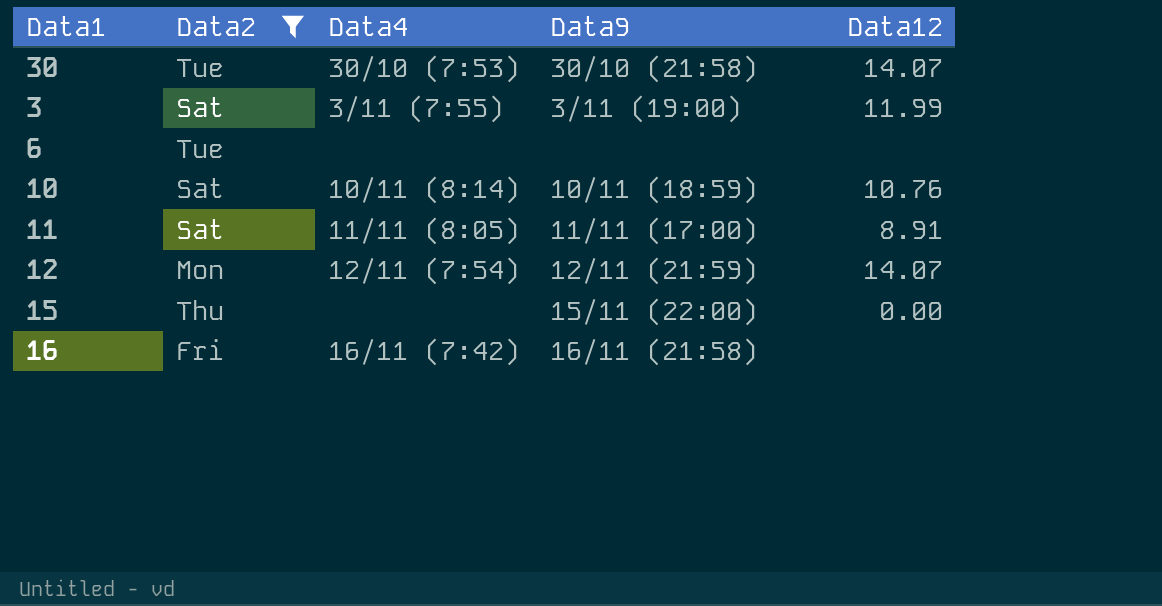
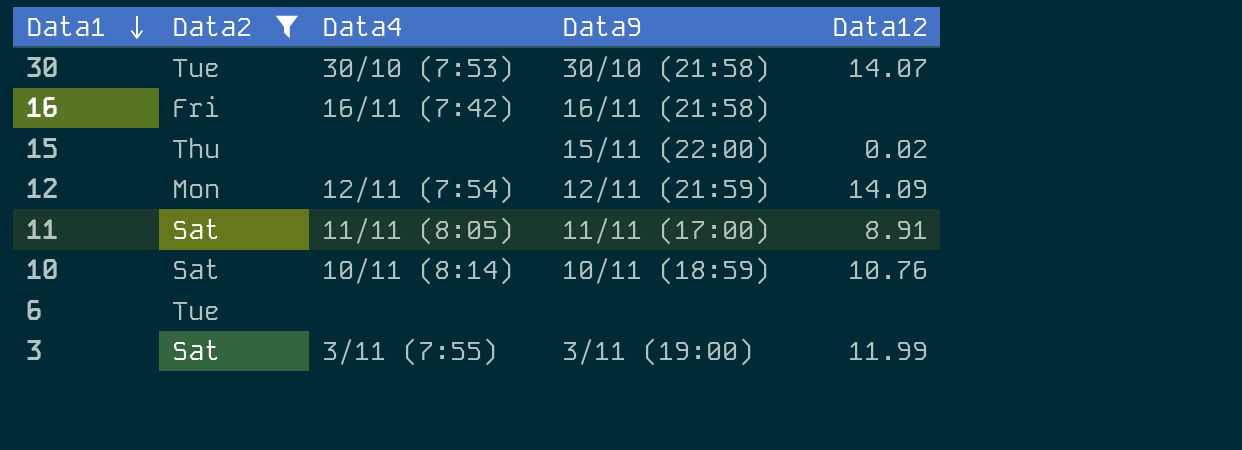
row order: none -> Data1 descending
15 | Data12: 0.00 -> 0.02
12 | Data12: 14.07 -> 14.09

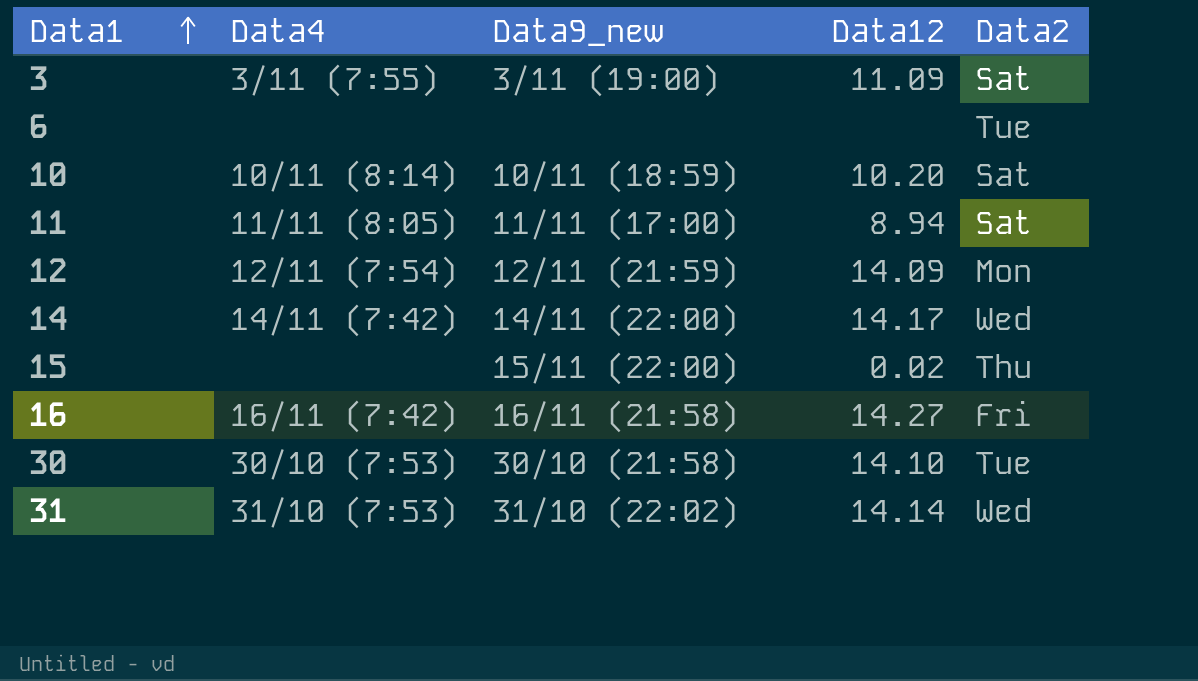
filter: Data2 != Wed -> none
row order: Data1 descending -> Data1 ascending
column name: Data9 -> Data9_new
column Data2 | position: 2 -> 5
3 | Data12: 11.99 -> 11.09
10 | Data12: 10.76 -> 10.20
11 | Data12: 8.91 -> 8.94
16 | Data12: none -> 14.27
30 | Data12: 14.07 -> 14.10

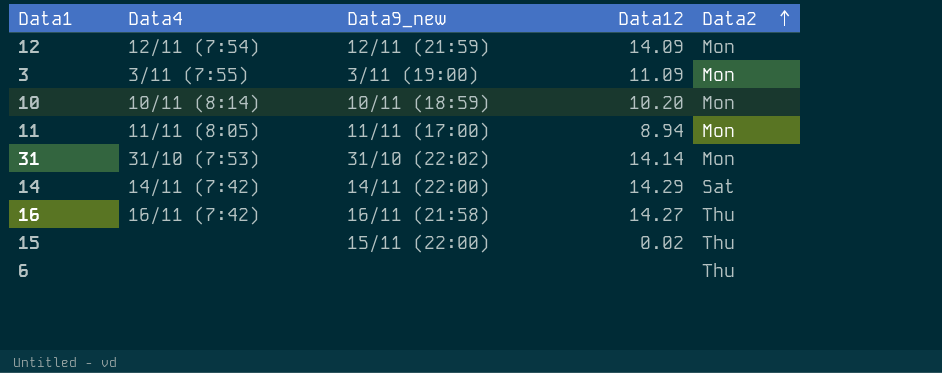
row order: Data1 ascending -> Data2 ascending
row 30: 30/10 (7:53) | 30/10 (21:58) | 14.10 | Tue -> none
3 | Data2: Sat -> Mon
10 | Data2: Sat -> Mon
11 | Data2: Sat -> Mon
31 | Data2: Wed -> Mon
14 | Data12: 14.17 -> 14.29
14 | Data2: Wed -> Sat
16 | Data2: Fri -> Thu
6 | Data2: Tue -> Thu

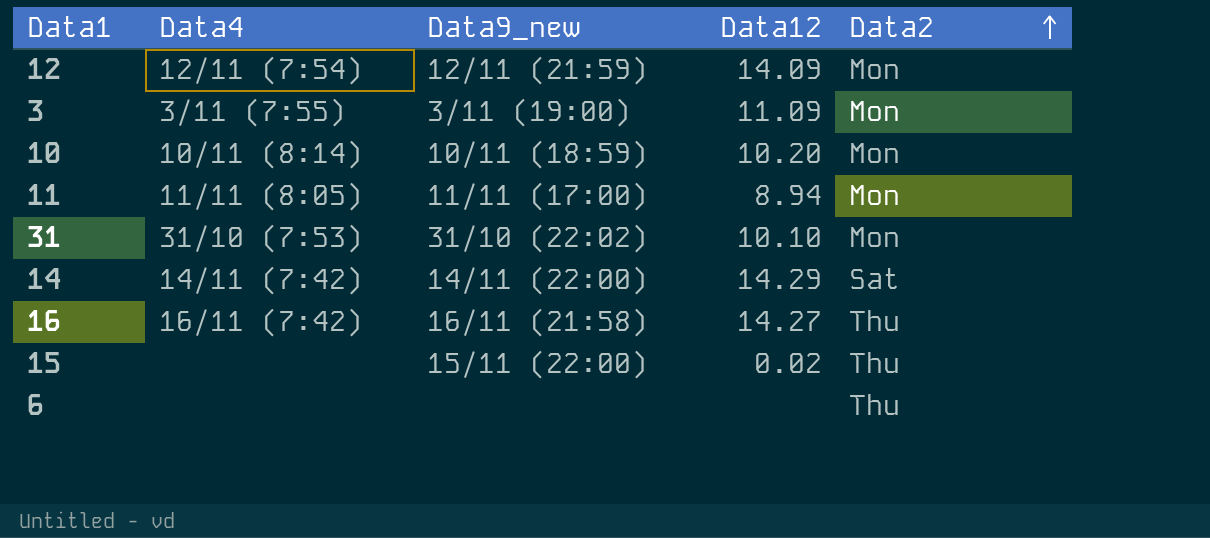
31 | Data12: 14.14 -> 10.10

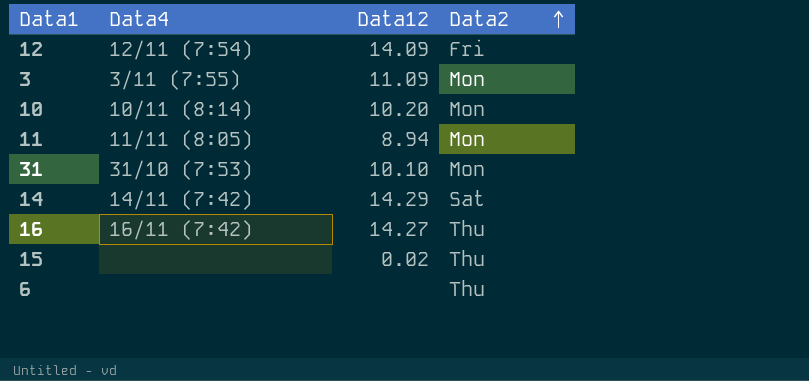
column Data9_new | position: 3 -> none
12 | Data2: Mon -> Fri

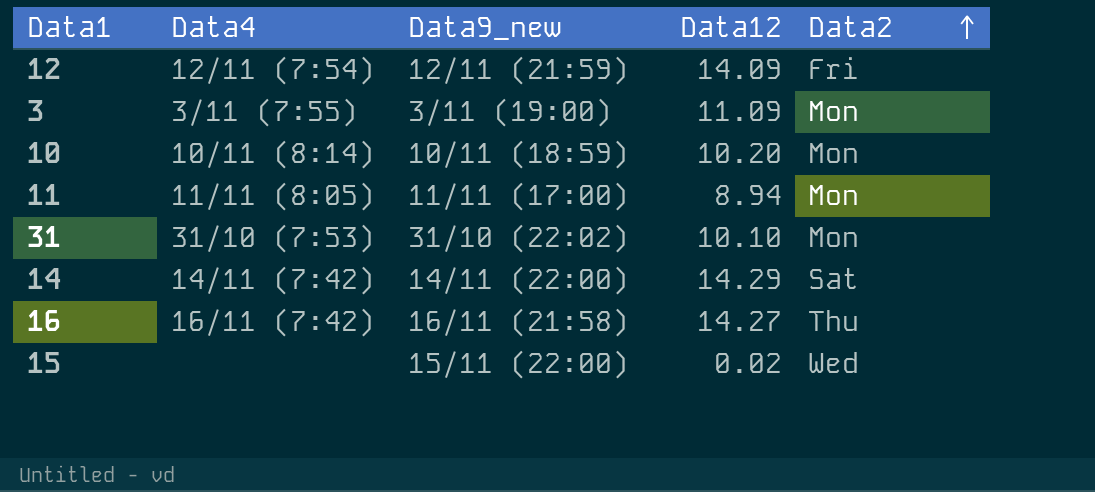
column Data9_new | position: none -> 3
row 6: none | none | Thu -> none
15 | Data2: Thu -> Wed

